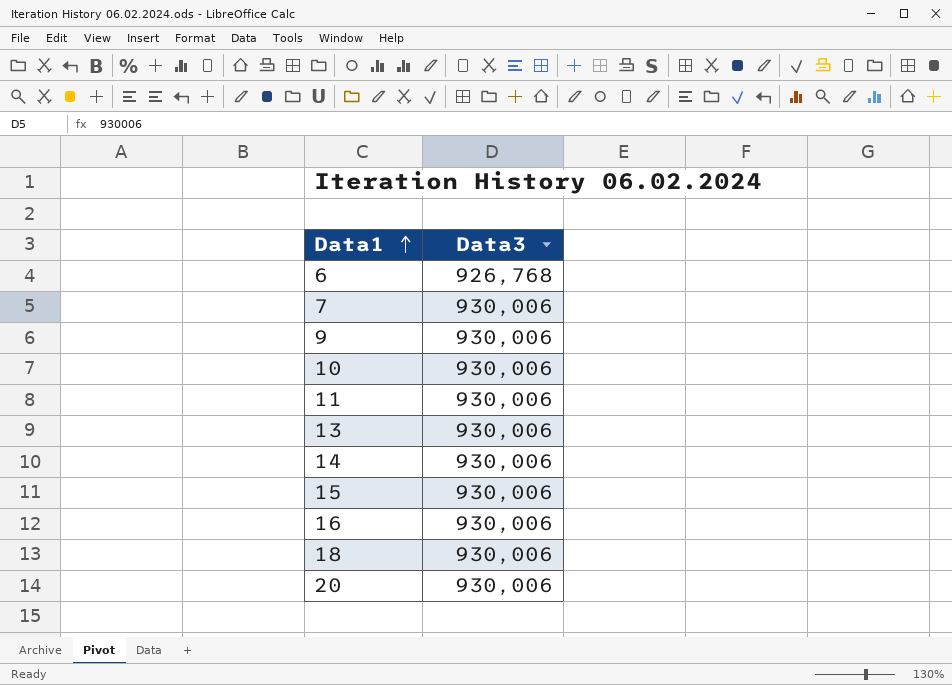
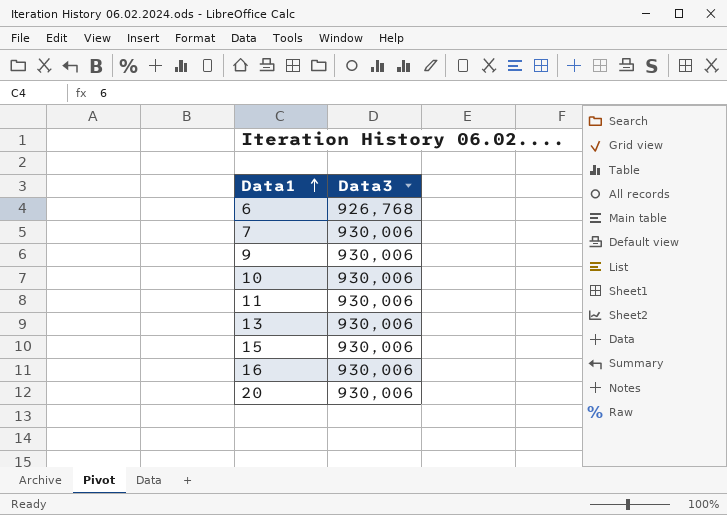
row 14: 930,006 -> none
row 18: 930,006 -> none

